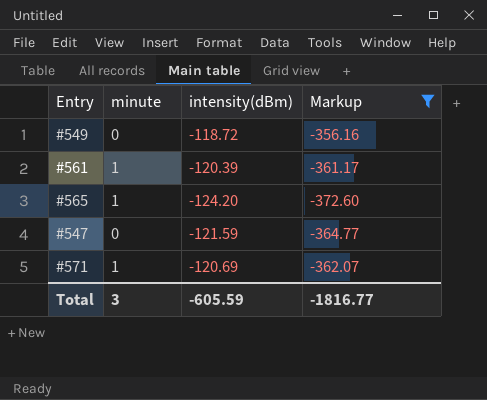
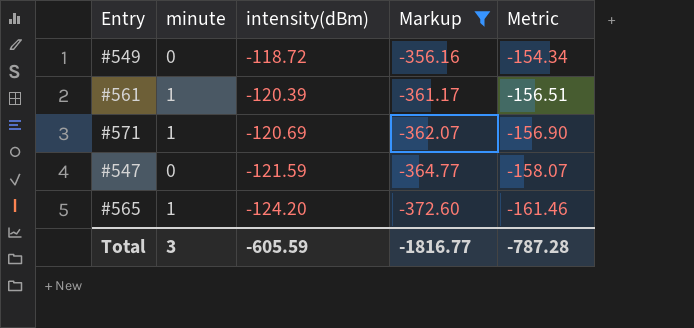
row order: none -> intensity(dBm) descending
column Metric | formula: none -> [intensity(dBm)] * 1.3

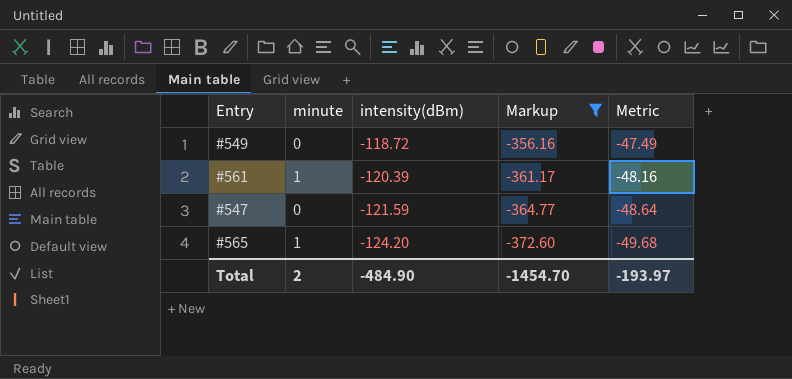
column Metric | formula: [intensity(dBm)] * 1.3 -> [intensity(dBm)] * 0.4
row #571: 1 | -120.69 | -362.07 | -156.90 -> none
Total | minute: 3 -> 2
Total | intensity(dBm): -605.59 -> -484.90
Total | Markup: -1816.77 -> -1454.70
Total | Metric: -787.28 -> -193.97

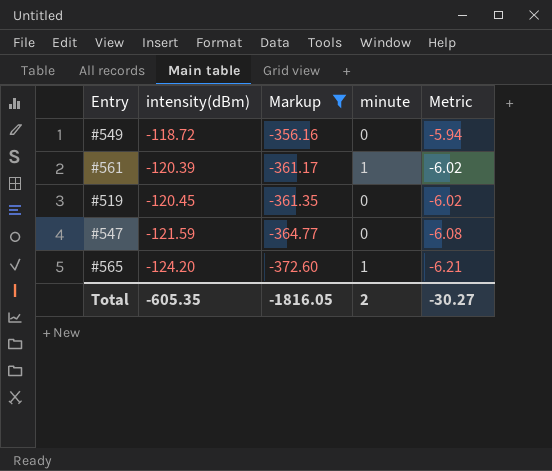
column minute | position: 2 -> 4
column Metric | formula: [intensity(dBm)] * 0.4 -> [intensity(dBm)] * 0.05
row #519: none -> -120.45 | -361.35 | 0 | -6.02
Total | intensity(dBm): -484.90 -> -605.35
Total | Markup: -1454.70 -> -1816.05
Total | Metric: -193.97 -> -30.27

